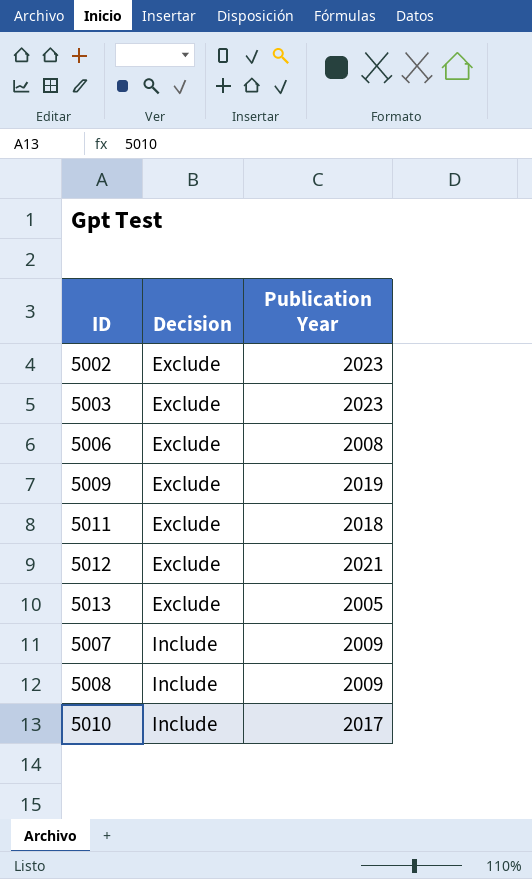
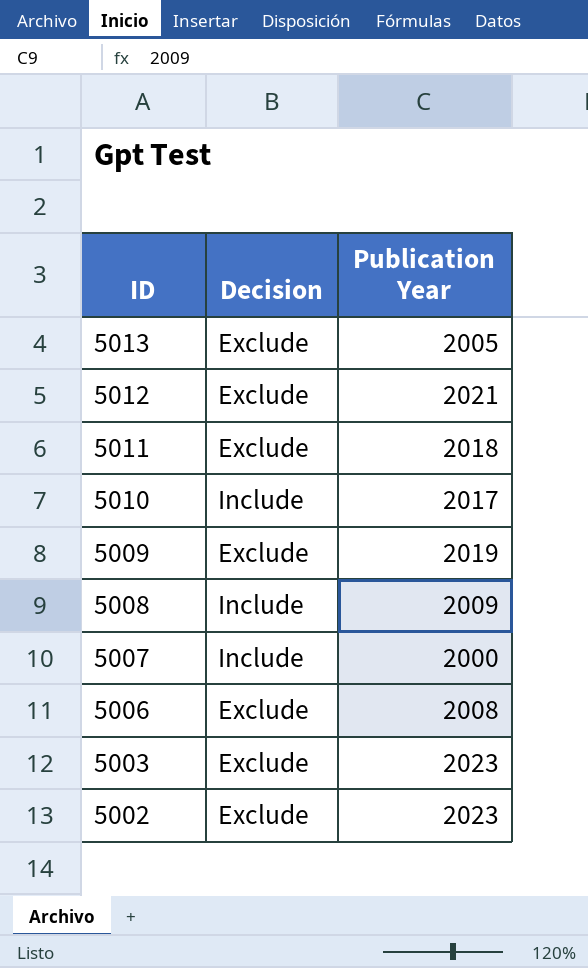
row order: Decision ascending -> ID descending
5007 | Publication Year: 2009 -> 2000

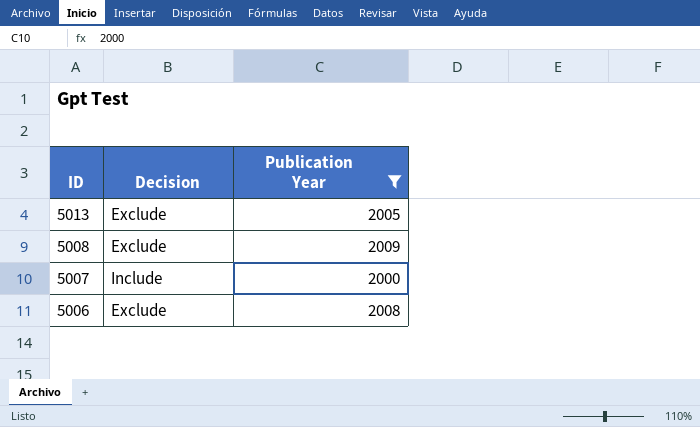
filter: none -> Publication Year <= 2009
5008 | Decision: Include -> Exclude

